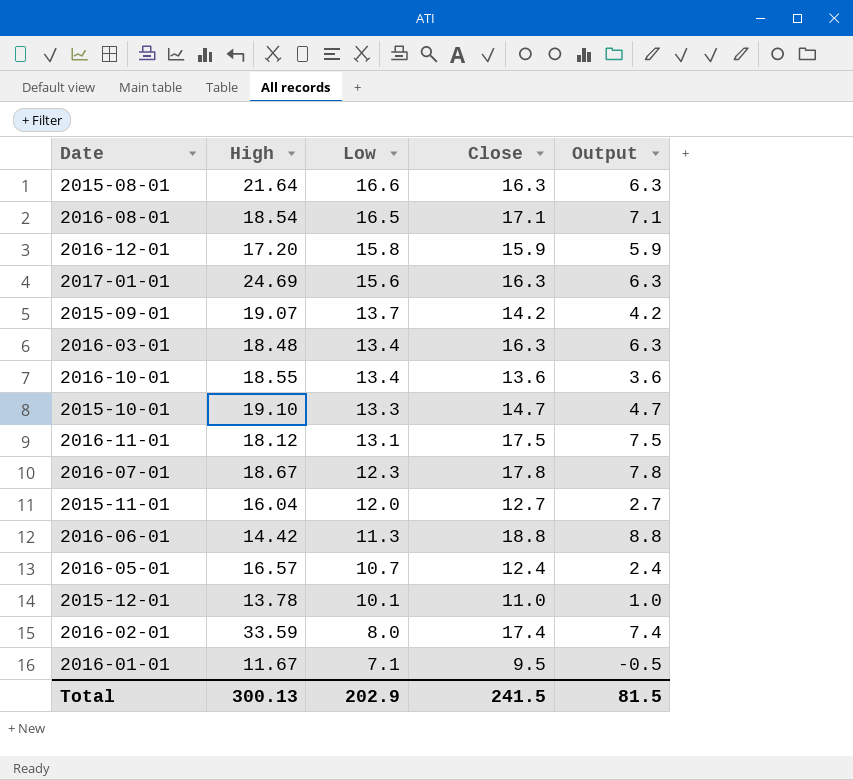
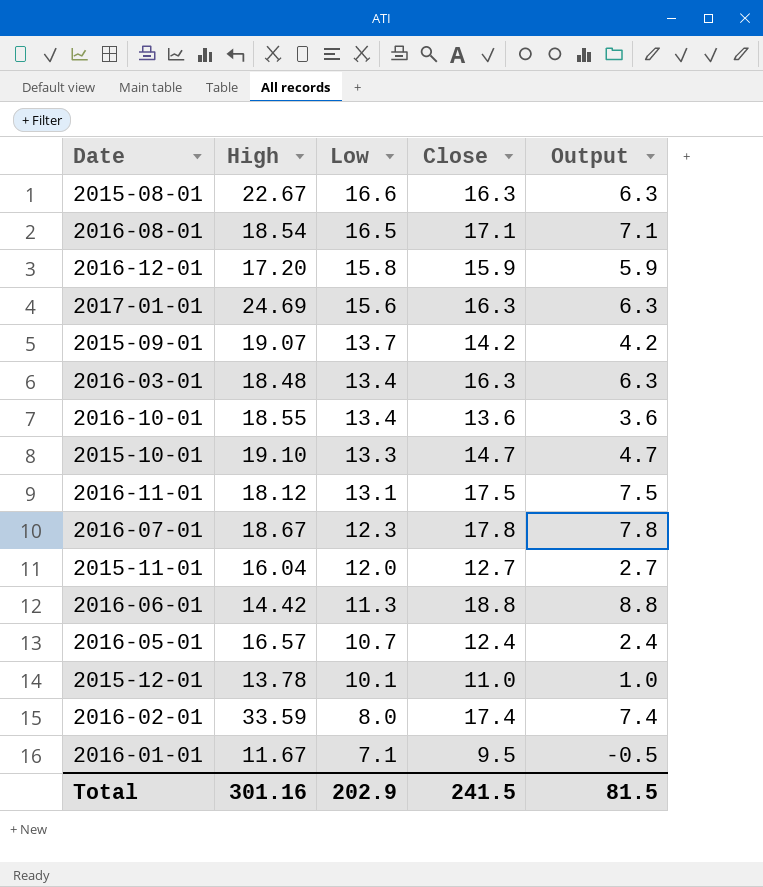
2015-08-01 | High: 21.64 -> 22.67
Total | High: 300.13 -> 301.16

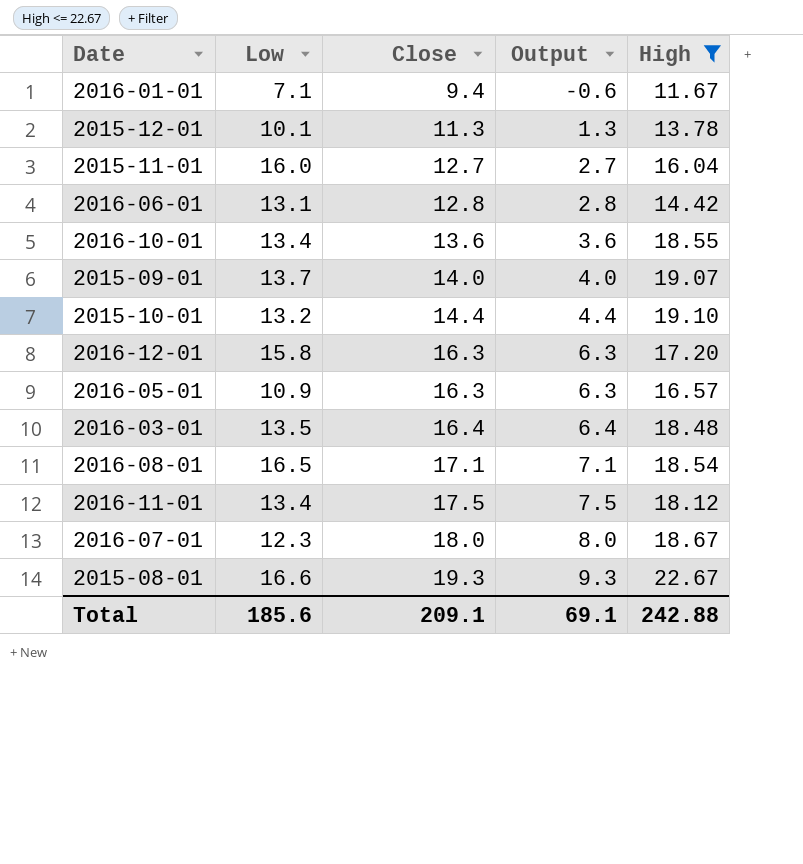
filter: none -> High <= 22.67
row order: Low descending -> Close ascending
column High | position: 2 -> 5
2016-01-01 | Close: 9.5 -> 9.4
2016-01-01 | Output: -0.5 -> -0.6
2015-12-01 | Close: 11.0 -> 11.3
2015-12-01 | Output: 1.0 -> 1.3
2015-11-01 | Low: 12.0 -> 16.0
2016-06-01 | Low: 11.3 -> 13.1
2016-06-01 | Close: 18.8 -> 12.8
2016-06-01 | Output: 8.8 -> 2.8
2015-09-01 | Close: 14.2 -> 14.0
2015-09-01 | Output: 4.2 -> 4.0
2015-10-01 | Low: 13.3 -> 13.2
2015-10-01 | Close: 14.7 -> 14.4
2015-10-01 | Output: 4.7 -> 4.4
2016-12-01 | Close: 15.9 -> 16.3
2016-12-01 | Output: 5.9 -> 6.3
2016-05-01 | Low: 10.7 -> 10.9
2016-05-01 | Close: 12.4 -> 16.3
2016-05-01 | Output: 2.4 -> 6.3
2016-03-01 | Low: 13.4 -> 13.5
2016-03-01 | Close: 16.3 -> 16.4
2016-03-01 | Output: 6.3 -> 6.4
2016-11-01 | Low: 13.1 -> 13.4
2016-07-01 | Close: 17.8 -> 18.0
2016-07-01 | Output: 7.8 -> 8.0
2015-08-01 | Close: 16.3 -> 19.3
2015-08-01 | Output: 6.3 -> 9.3
Total | Low: 202.9 -> 185.6
Total | Close: 241.5 -> 209.1
Total | Output: 81.5 -> 69.1
Total | High: 301.16 -> 242.88

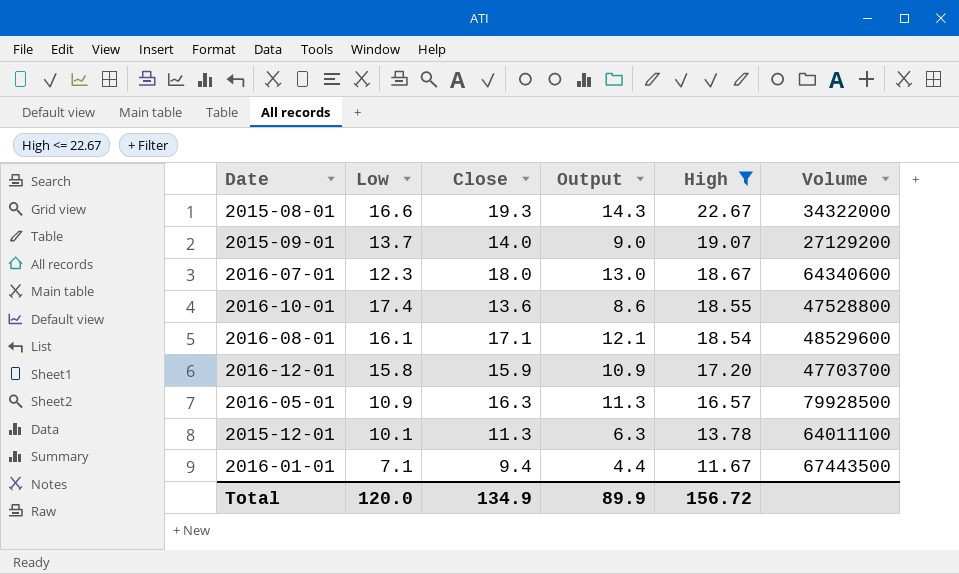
row order: Close ascending -> High descending
column Output | formula: [Close] - 10 -> [Close] - 5
column Volume | position: none -> 6
row 2015-11-01: 16.0 | 12.7 | 2.7 | 16.04 -> none
row 2016-06-01: 13.1 | 12.8 | 2.8 | 14.42 -> none
row 2015-10-01: 13.2 | 14.4 | 4.4 | 19.10 -> none
row 2016-03-01: 13.5 | 16.4 | 6.4 | 18.48 -> none
row 2016-11-01: 13.4 | 17.5 | 7.5 | 18.12 -> none
2016-10-01 | Low: 13.4 -> 17.4
2016-08-01 | Low: 16.5 -> 16.1
2016-12-01 | Close: 16.3 -> 15.9
Total | Low: 185.6 -> 120.0
Total | Close: 209.1 -> 134.9
Total | Output: 69.1 -> 89.9
Total | High: 242.88 -> 156.72

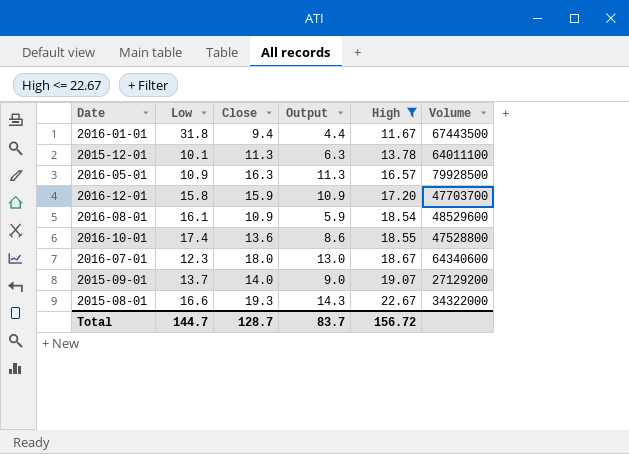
row order: High descending -> High ascending
2016-01-01 | Low: 7.1 -> 31.8
2016-08-01 | Close: 17.1 -> 10.9
2016-08-01 | Output: 12.1 -> 5.9
Total | Low: 120.0 -> 144.7
Total | Close: 134.9 -> 128.7
Total | Output: 89.9 -> 83.7

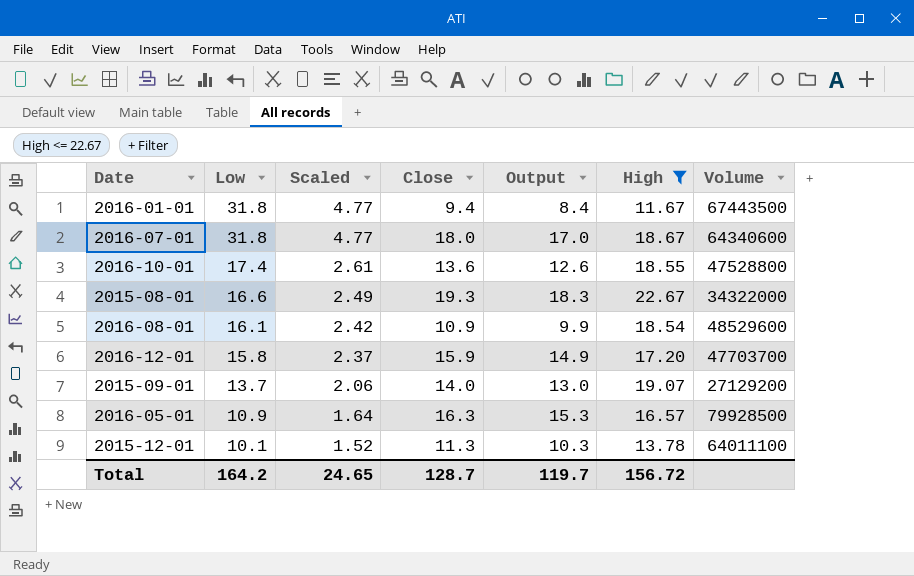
row order: High ascending -> Low descending
column Scaled | formula: none -> [Low] * 0.15
column Output | formula: [Close] - 5 -> [Close] - 1
2016-07-01 | Low: 12.3 -> 31.8
Total | Low: 144.7 -> 164.2
Total | Output: 83.7 -> 119.7

